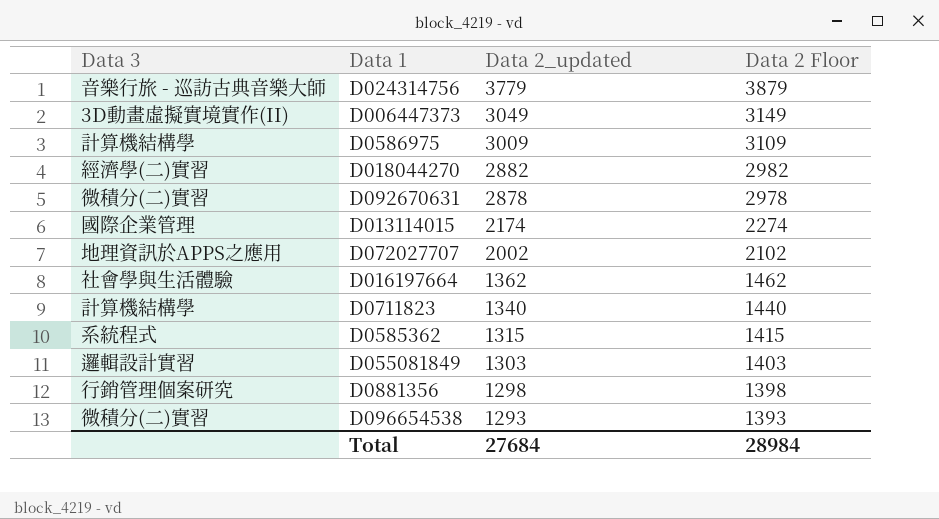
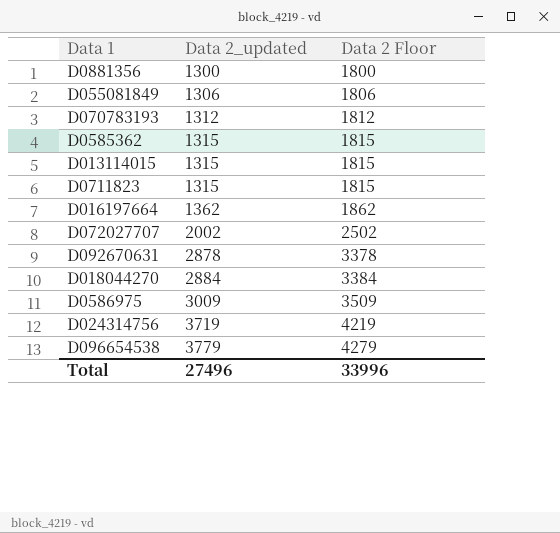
row order: Data 2_updated descending -> Data 2_updated ascending
column Data 3 | position: 1 -> none
column Data 2 Floor | formula: [Data 2_updated] + 100 -> [Data 2_updated] + 500
row D006447373: 3D動畫虛擬實境實作(II) | 3049 | 3149 -> none
D0881356 | Data 2_updated: 1298 -> 1300
D055081849 | Data 2_updated: 1303 -> 1306
row D070783193: none -> 1312 | 1812
D013114015 | Data 2_updated: 2174 -> 1315
D0711823 | Data 2_updated: 1340 -> 1315
D018044270 | Data 2_updated: 2882 -> 2884
D024314756 | Data 2_updated: 3779 -> 3719
D096654538 | Data 2_updated: 1293 -> 3779
Total | Data 2_updated: 27684 -> 27496
Total | Data 2 Floor: 28984 -> 33996

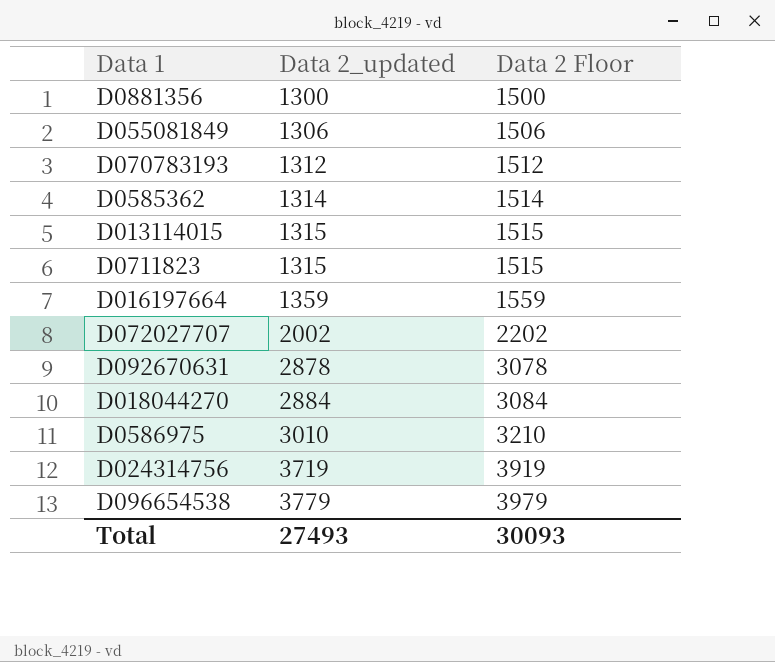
column Data 2 Floor | formula: [Data 2_updated] + 500 -> [Data 2_updated] + 200
D0585362 | Data 2_updated: 1315 -> 1314
D016197664 | Data 2_updated: 1362 -> 1359
D0586975 | Data 2_updated: 3009 -> 3010
Total | Data 2_updated: 27496 -> 27493
Total | Data 2 Floor: 33996 -> 30093

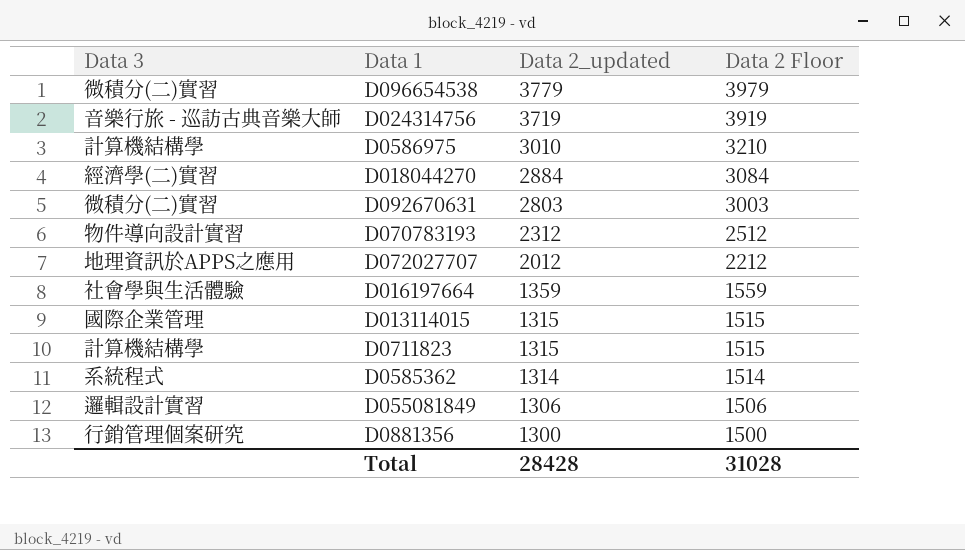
row order: Data 2_updated ascending -> Data 2_updated descending
column Data 3 | position: none -> 1
D092670631 | Data 2_updated: 2878 -> 2803
D092670631 | Data 2 Floor: 3078 -> 3003
D070783193 | Data 2_updated: 1312 -> 2312
D070783193 | Data 2 Floor: 1512 -> 2512
D072027707 | Data 2_updated: 2002 -> 2012
D072027707 | Data 2 Floor: 2202 -> 2212
Total | Data 2_updated: 27493 -> 28428
Total | Data 2 Floor: 30093 -> 31028

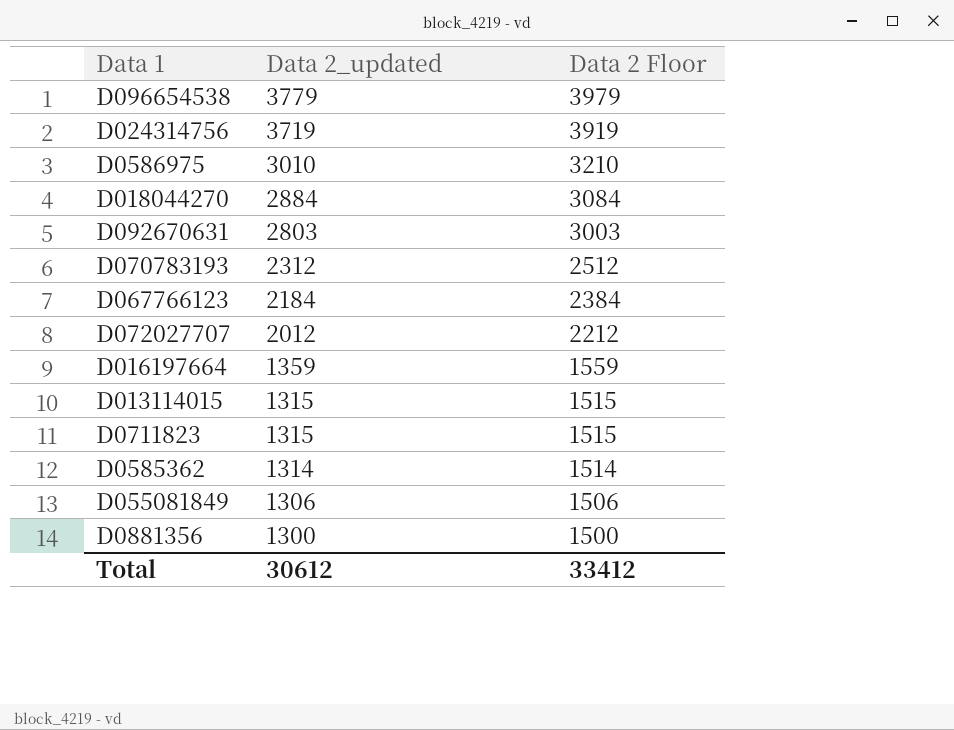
column Data 3 | position: 1 -> none
row D067766123: none -> 2184 | 2384
Total | Data 2_updated: 28428 -> 30612
Total | Data 2 Floor: 31028 -> 33412

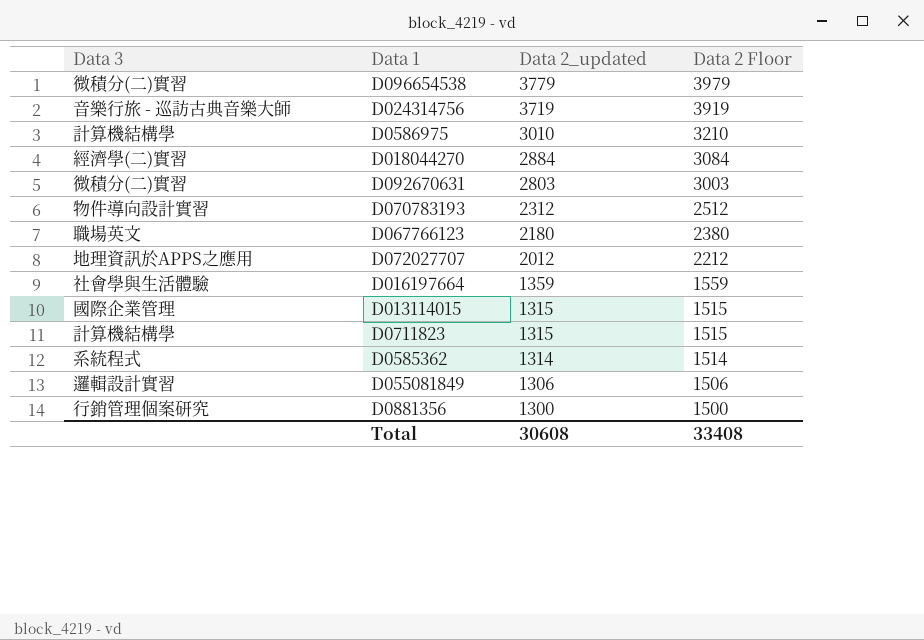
column Data 3 | position: none -> 1
D067766123 | Data 2_updated: 2184 -> 2180
D067766123 | Data 2 Floor: 2384 -> 2380
Total | Data 2_updated: 30612 -> 30608
Total | Data 2 Floor: 33412 -> 33408

